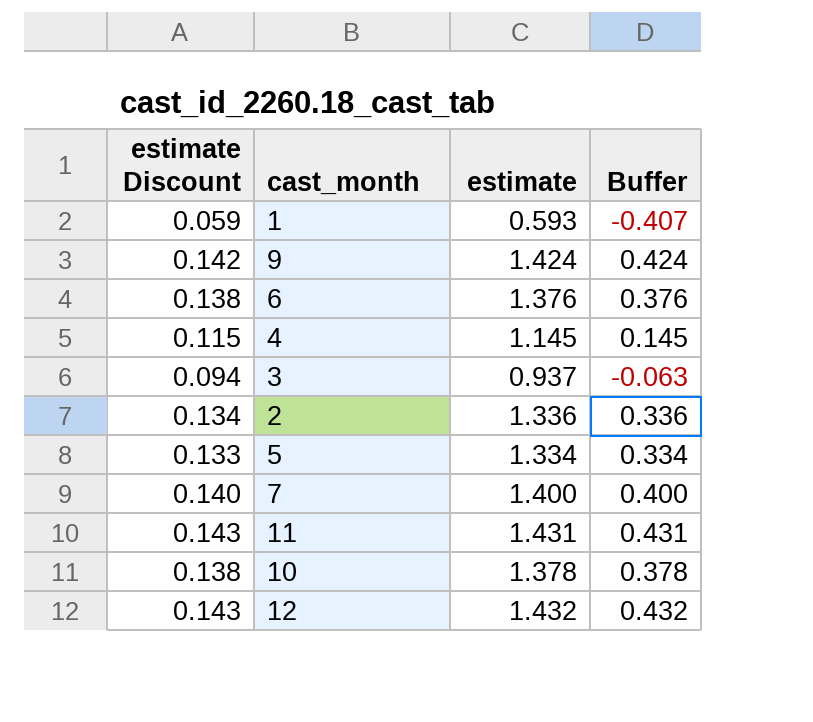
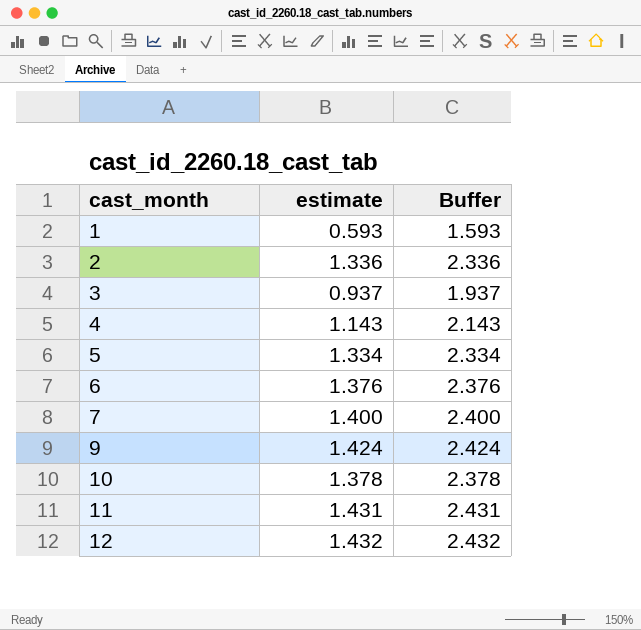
row order: none -> cast_month ascending
column estimate Discount | formula: [estimate] * 0.1 -> none
column Buffer | formula: [estimate] - 1 -> [estimate] + 1
4 | estimate: 1.145 -> 1.143

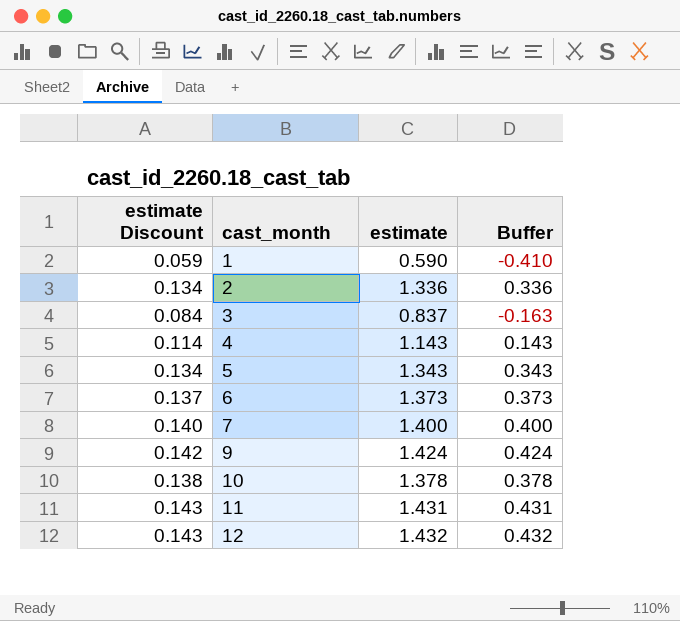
column estimate Discount | formula: none -> [estimate] * 0.1
column Buffer | formula: [estimate] + 1 -> [estimate] - 1
1 | estimate: 0.593 -> 0.590
3 | estimate: 0.937 -> 0.837
5 | estimate: 1.334 -> 1.343
6 | estimate: 1.376 -> 1.373

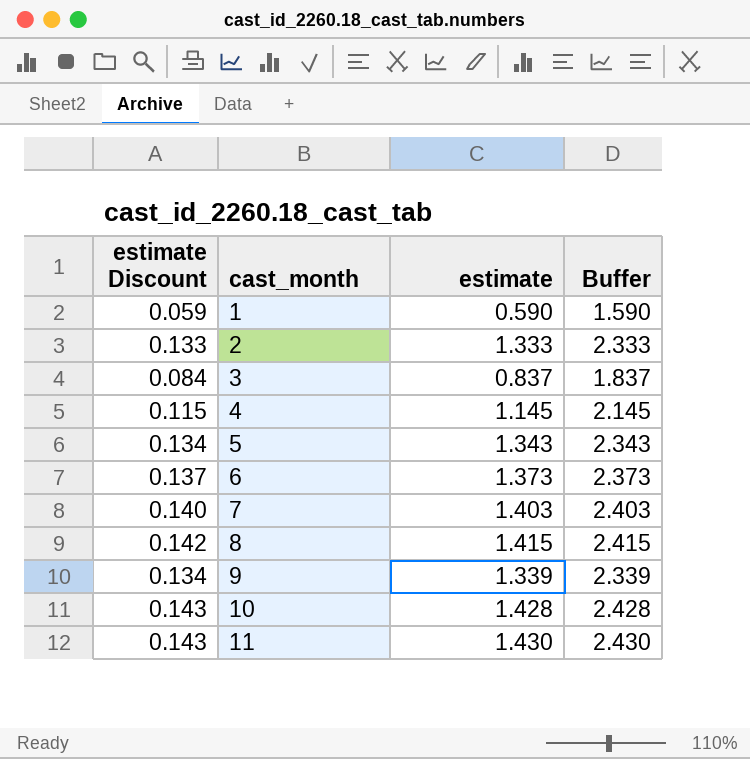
column Buffer | formula: [estimate] - 1 -> [estimate] + 1
row 12: 0.143 | 1.432 | 0.432 -> none
2 | estimate Discount: 0.134 -> 0.133
2 | estimate: 1.336 -> 1.333
4 | estimate Discount: 0.114 -> 0.115
4 | estimate: 1.143 -> 1.145
7 | estimate: 1.400 -> 1.403
row 8: none -> 0.142 | 1.415 | 2.415
9 | estimate Discount: 0.142 -> 0.134
9 | estimate: 1.424 -> 1.339
10 | estimate Discount: 0.138 -> 0.143
10 | estimate: 1.378 -> 1.428
11 | estimate: 1.431 -> 1.430

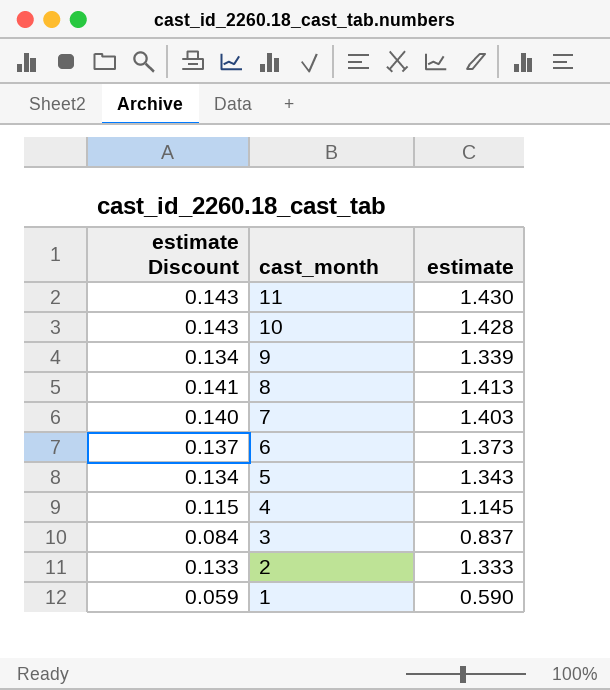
row order: cast_month ascending -> cast_month descending
column Buffer | formula: [estimate] + 1 -> none
8 | estimate Discount: 0.142 -> 0.141
8 | estimate: 1.415 -> 1.413

